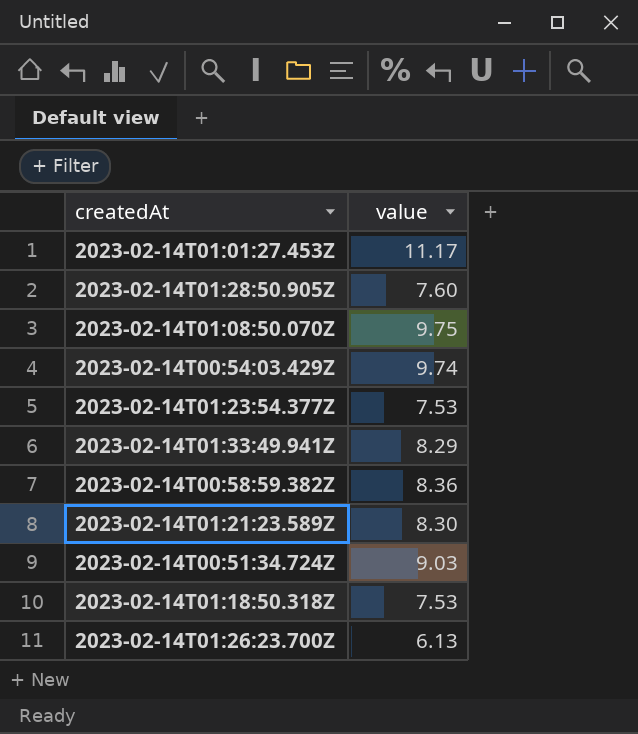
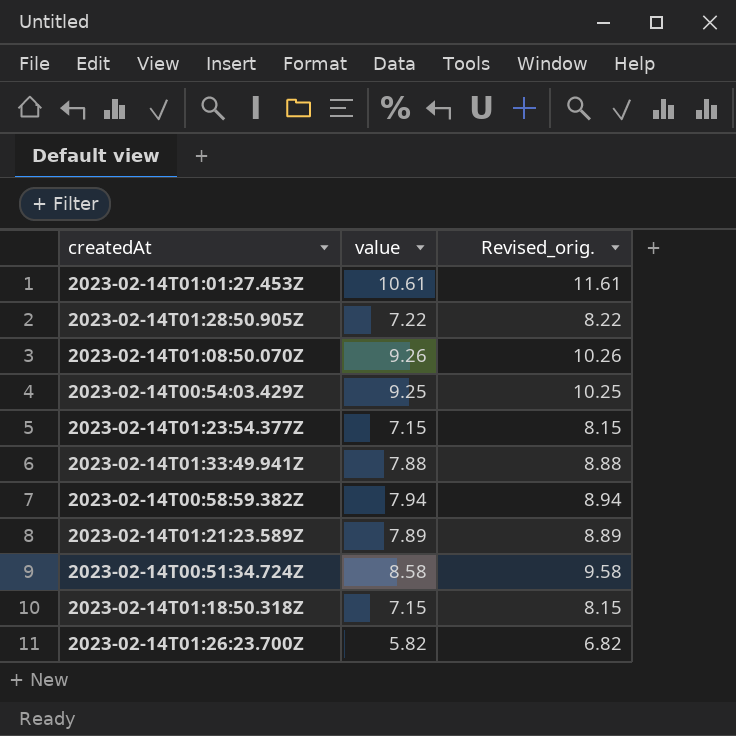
column Revised_orig. | formula: none -> [value] + 1
2023-02-14T01:01:27.453Z | value: 11.17 -> 10.61
2023-02-14T01:28:50.905Z | value: 7.60 -> 7.22
2023-02-14T01:08:50.070Z | value: 9.75 -> 9.26
2023-02-14T00:54:03.429Z | value: 9.74 -> 9.25
2023-02-14T01:23:54.377Z | value: 7.53 -> 7.15
2023-02-14T01:33:49.941Z | value: 8.29 -> 7.88
2023-02-14T00:58:59.382Z | value: 8.36 -> 7.94
2023-02-14T01:21:23.589Z | value: 8.30 -> 7.89
2023-02-14T00:51:34.724Z | value: 9.03 -> 8.58
2023-02-14T01:18:50.318Z | value: 7.53 -> 7.15
2023-02-14T01:26:23.700Z | value: 6.13 -> 5.82

